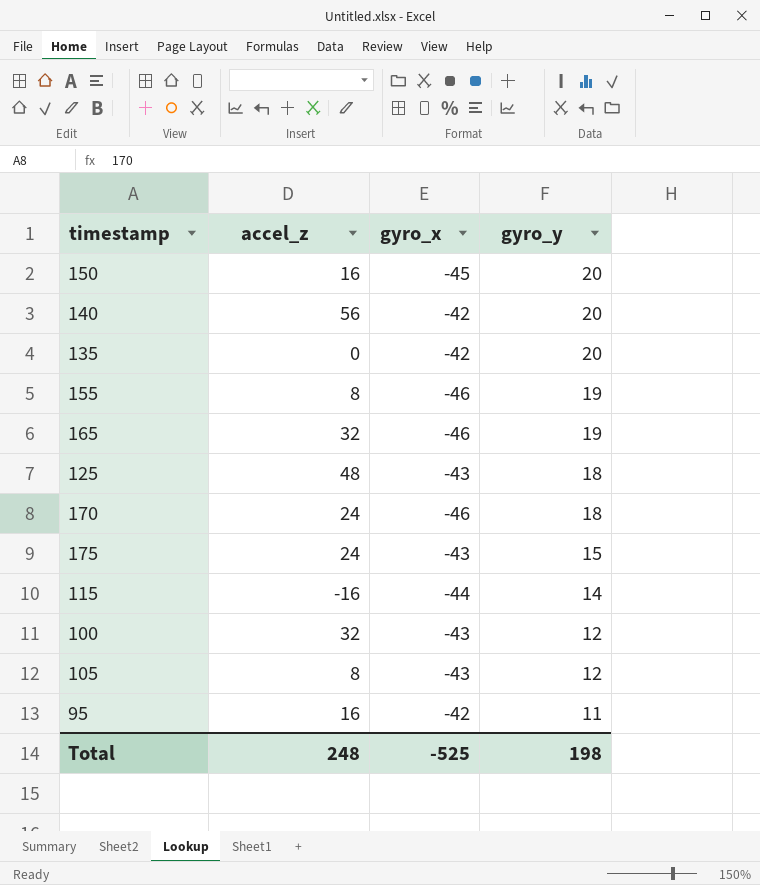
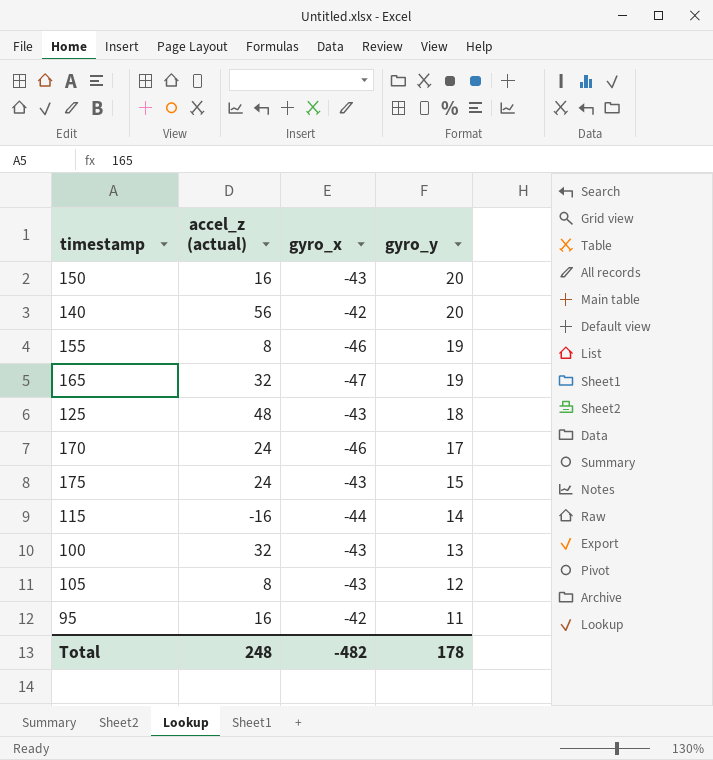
column name: accel_z -> accel_z (actual)
row 135: 0 | -42 | 20 -> none
150 | gyro_x: -45 -> -43
165 | gyro_x: -46 -> -47
170 | gyro_y: 18 -> 17
100 | gyro_y: 12 -> 13
Total | gyro_x: -525 -> -482
Total | gyro_y: 198 -> 178

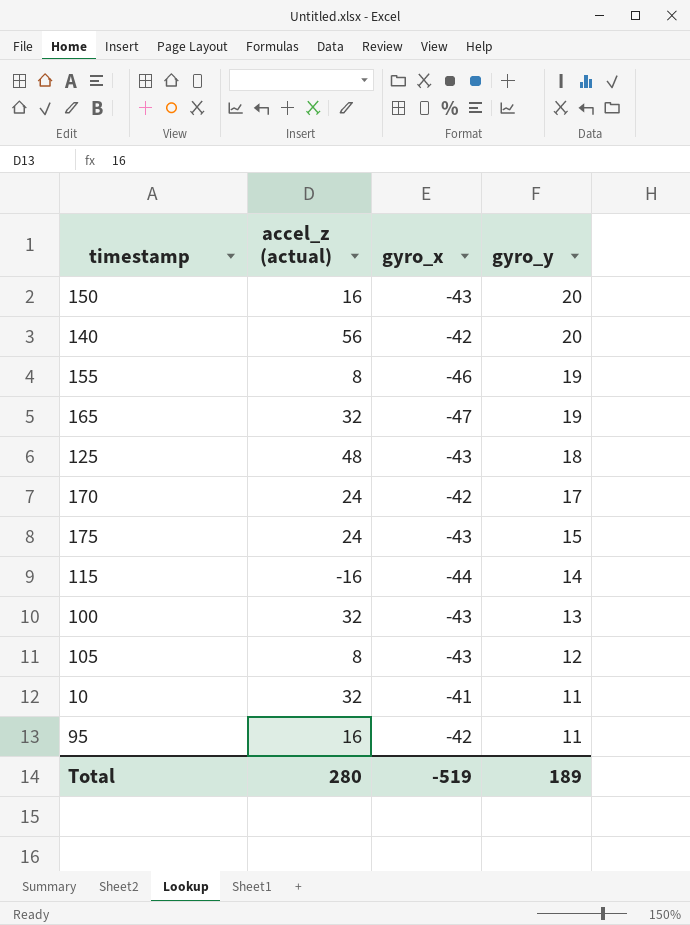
170 | gyro_x: -46 -> -42
row 10: none -> 32 | -41 | 11
Total | accel_z (actual): 248 -> 280
Total | gyro_x: -482 -> -519
Total | gyro_y: 178 -> 189

